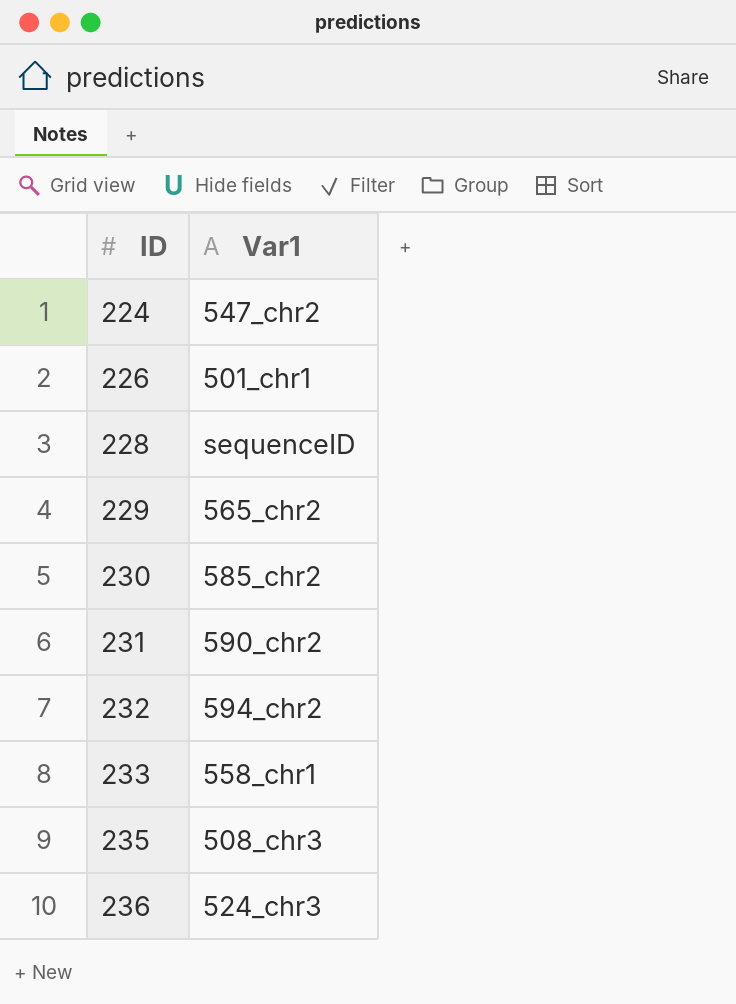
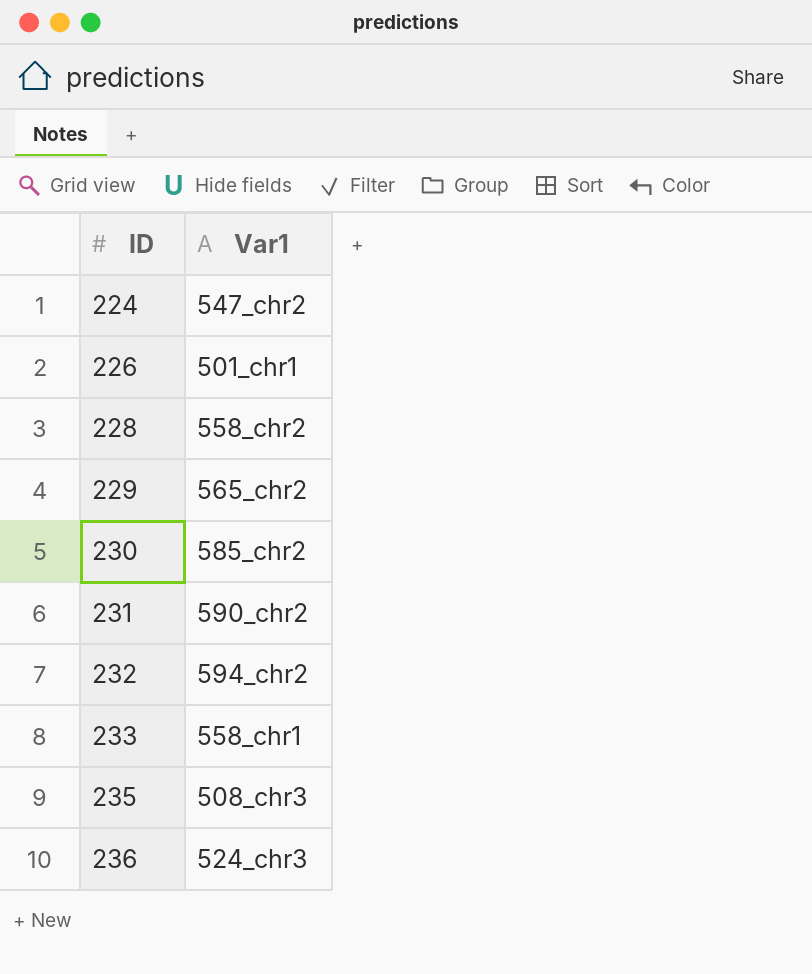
228 | Var1: sequenceID -> 558_chr2

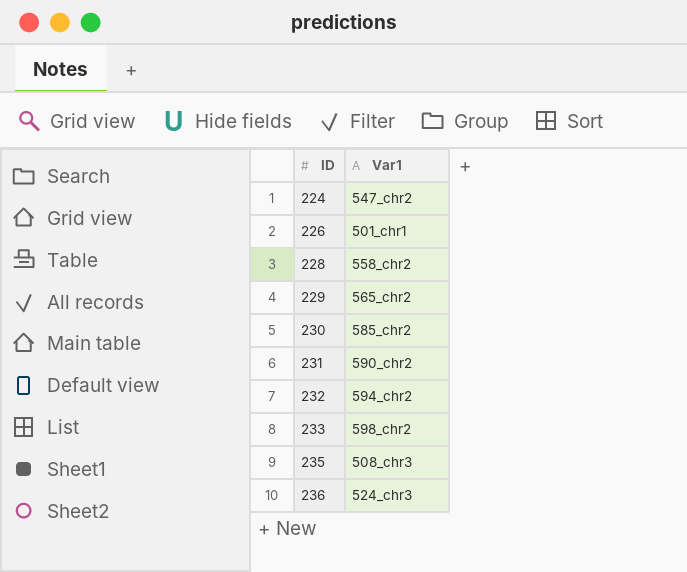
233 | Var1: 558_chr1 -> 598_chr2

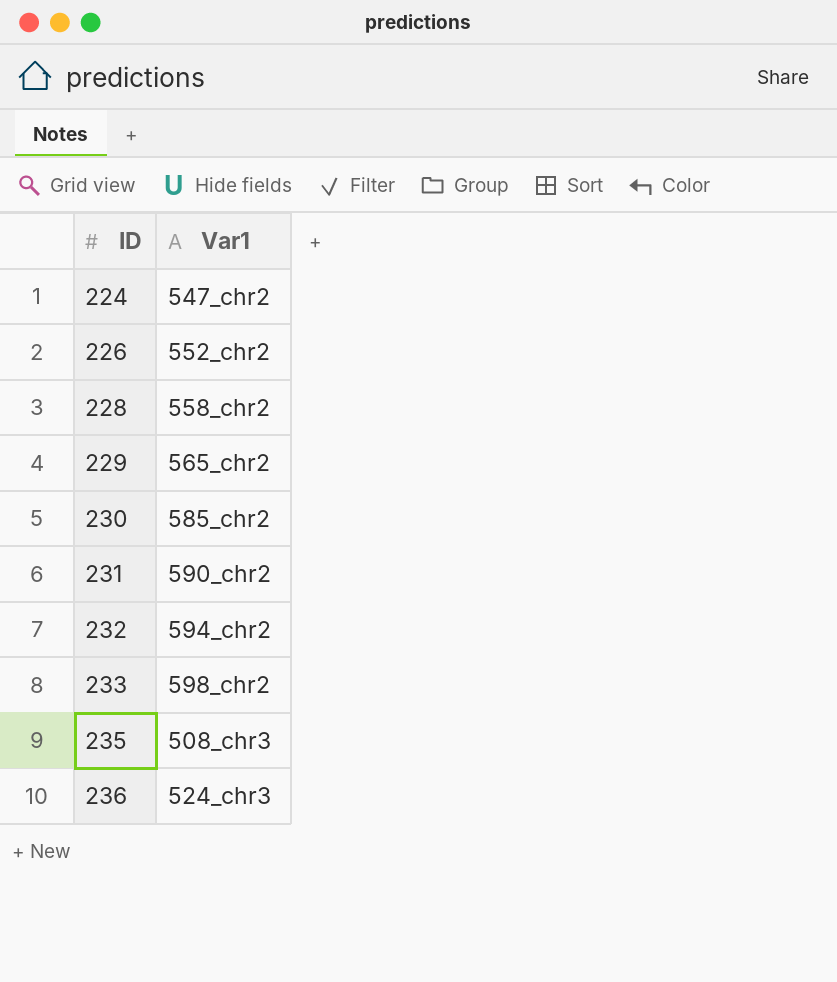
226 | Var1: 501_chr1 -> 552_chr2

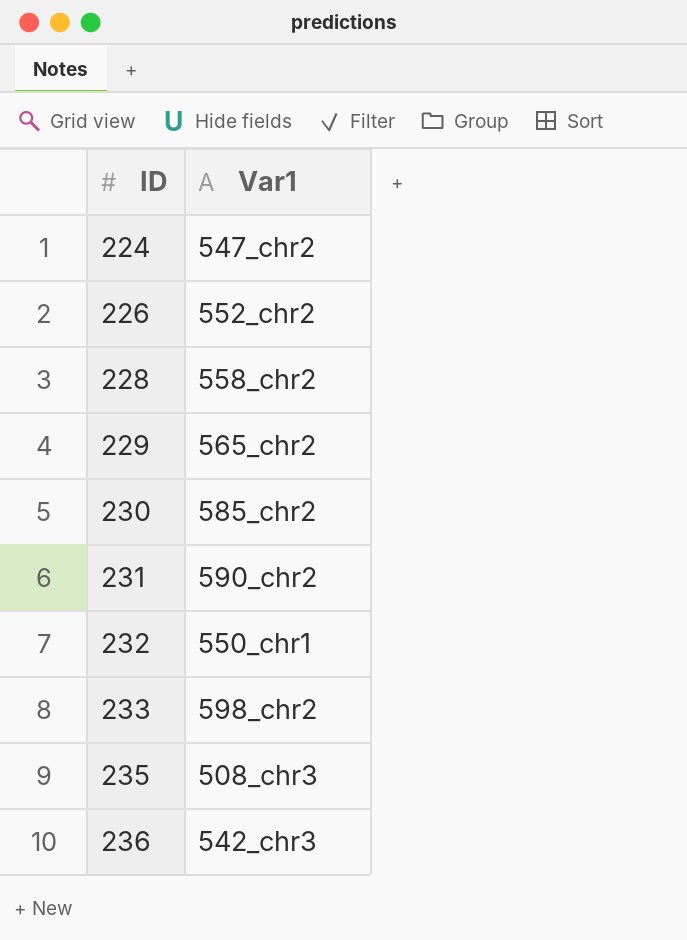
232 | Var1: 594_chr2 -> 550_chr1
236 | Var1: 524_chr3 -> 542_chr3

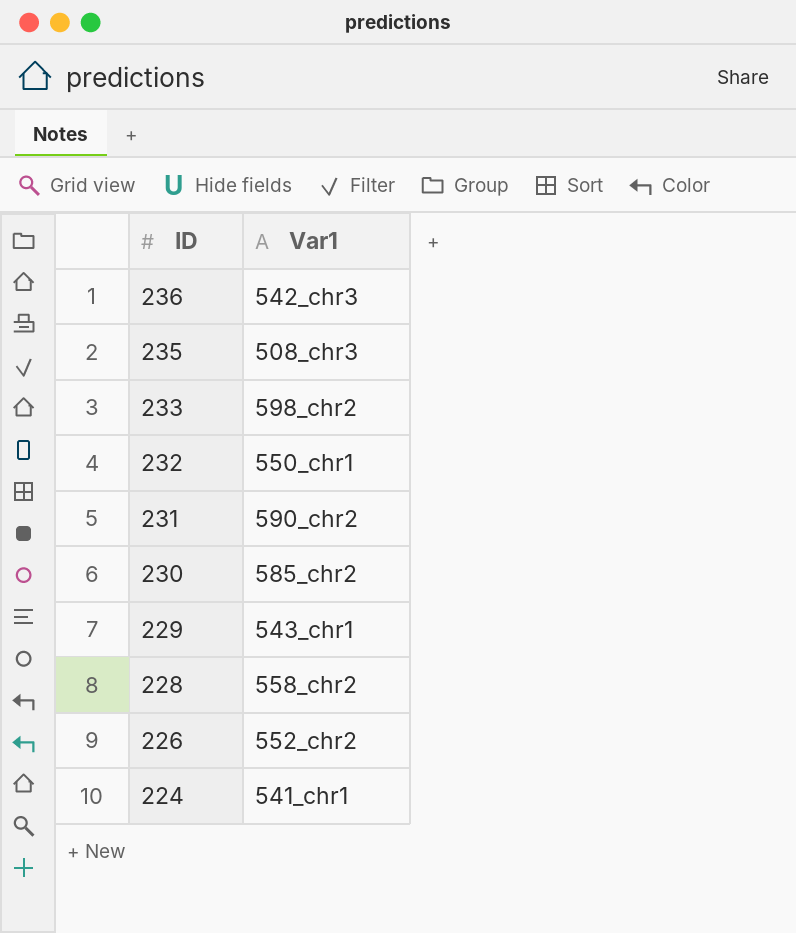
row order: ID ascending -> ID descending
229 | Var1: 565_chr2 -> 543_chr1
224 | Var1: 547_chr2 -> 541_chr1

